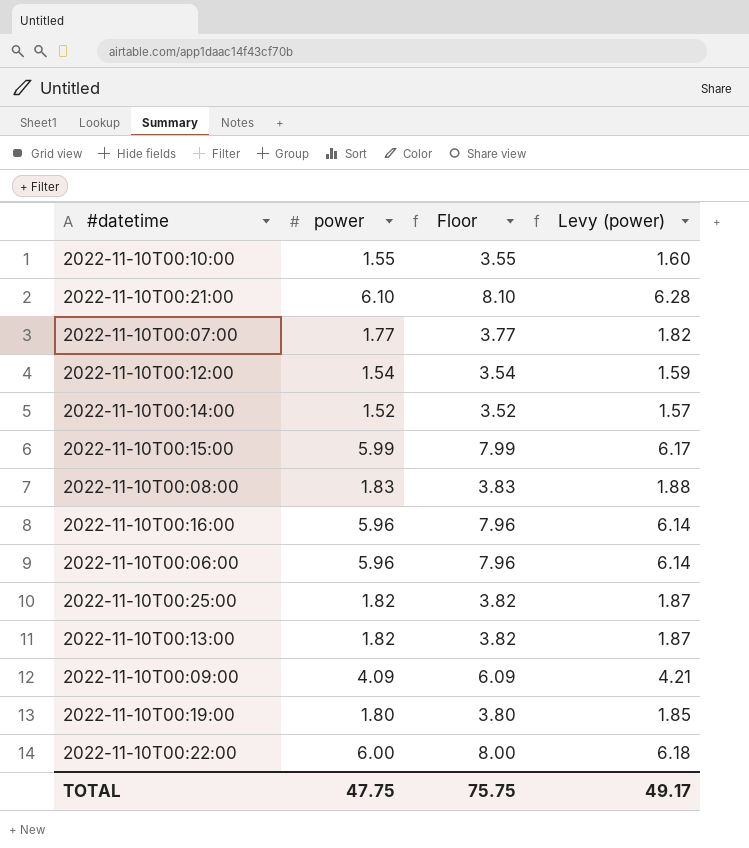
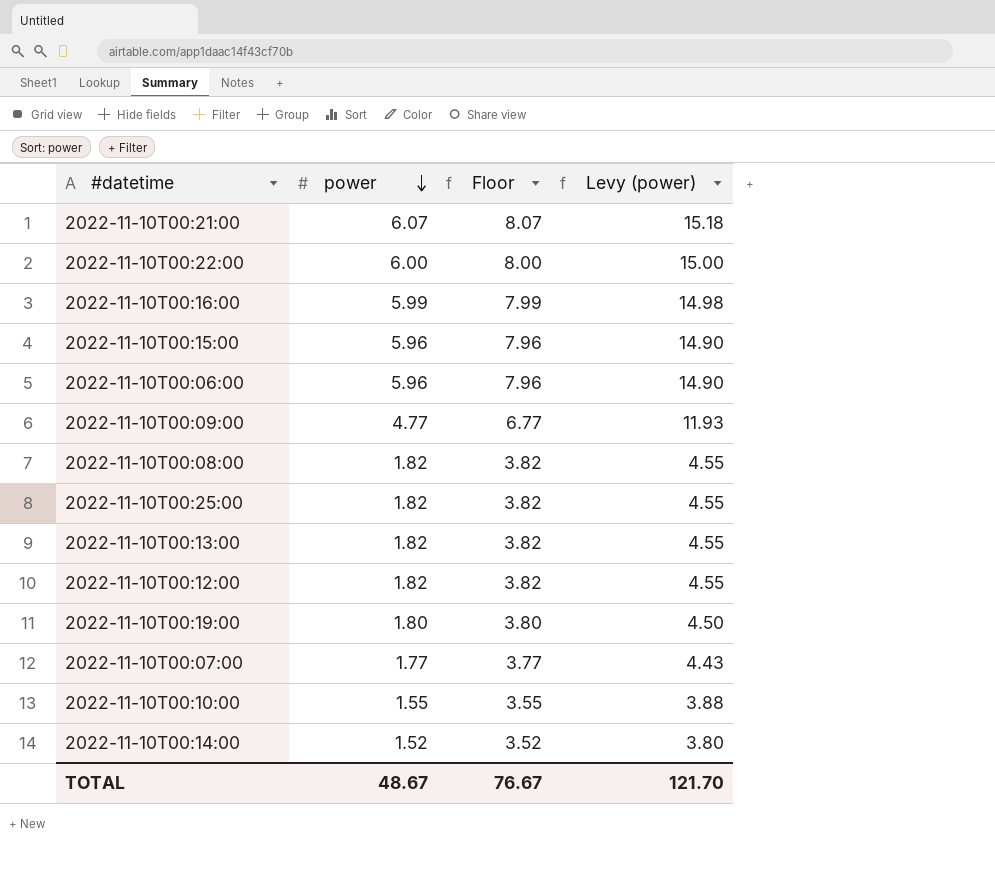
row order: none -> power descending
column Levy (power) | formula: [power] * 1.03 -> [power] * 2.5
2022-11-10T00:21:00 | power: 6.10 -> 6.07
2022-11-10T00:21:00 | Floor: 8.10 -> 8.07
2022-11-10T00:16:00 | power: 5.96 -> 5.99
2022-11-10T00:16:00 | Floor: 7.96 -> 7.99
2022-11-10T00:15:00 | power: 5.99 -> 5.96
2022-11-10T00:15:00 | Floor: 7.99 -> 7.96
2022-11-10T00:09:00 | power: 4.09 -> 4.77
2022-11-10T00:09:00 | Floor: 6.09 -> 6.77
2022-11-10T00:08:00 | power: 1.83 -> 1.82
2022-11-10T00:08:00 | Floor: 3.83 -> 3.82
2022-11-10T00:12:00 | power: 1.54 -> 1.82
2022-11-10T00:12:00 | Floor: 3.54 -> 3.82
TOTAL | power: 47.75 -> 48.67
TOTAL | Floor: 75.75 -> 76.67
TOTAL | Levy (power): 49.17 -> 121.70

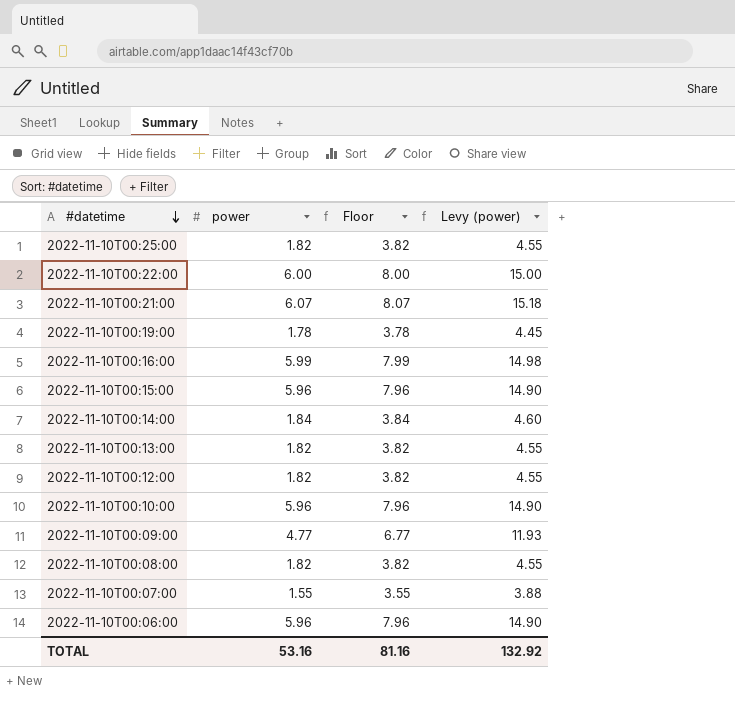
row order: power descending -> #datetime descending
2022-11-10T00:19:00 | power: 1.80 -> 1.78
2022-11-10T00:19:00 | Floor: 3.80 -> 3.78
2022-11-10T00:19:00 | Levy (power): 4.50 -> 4.45
2022-11-10T00:14:00 | power: 1.52 -> 1.84
2022-11-10T00:14:00 | Floor: 3.52 -> 3.84
2022-11-10T00:14:00 | Levy (power): 3.80 -> 4.60
2022-11-10T00:10:00 | power: 1.55 -> 5.96
2022-11-10T00:10:00 | Floor: 3.55 -> 7.96
2022-11-10T00:10:00 | Levy (power): 3.88 -> 14.90
2022-11-10T00:07:00 | power: 1.77 -> 1.55
2022-11-10T00:07:00 | Floor: 3.77 -> 3.55
2022-11-10T00:07:00 | Levy (power): 4.43 -> 3.88
TOTAL | power: 48.67 -> 53.16
TOTAL | Floor: 76.67 -> 81.16
TOTAL | Levy (power): 121.70 -> 132.92

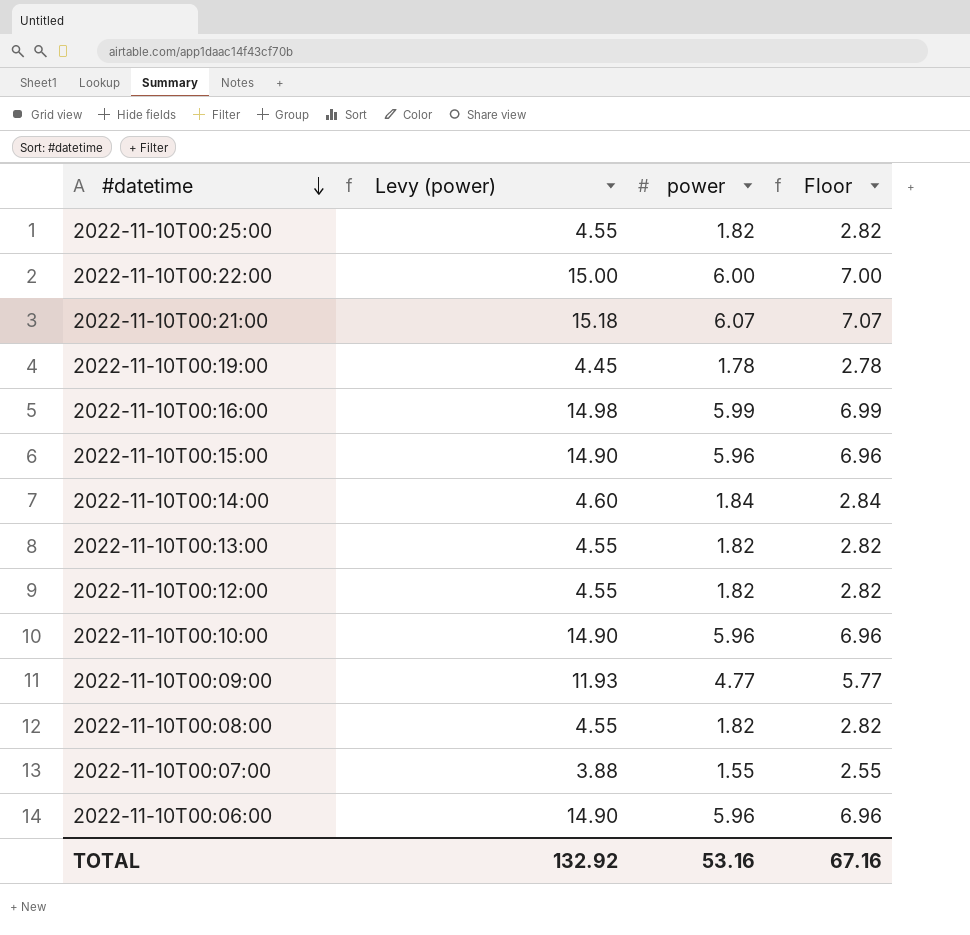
column Levy (power) | position: 4 -> 2
column Floor | formula: [power] + 2 -> [power] + 1
TOTAL | Floor: 81.16 -> 67.16

